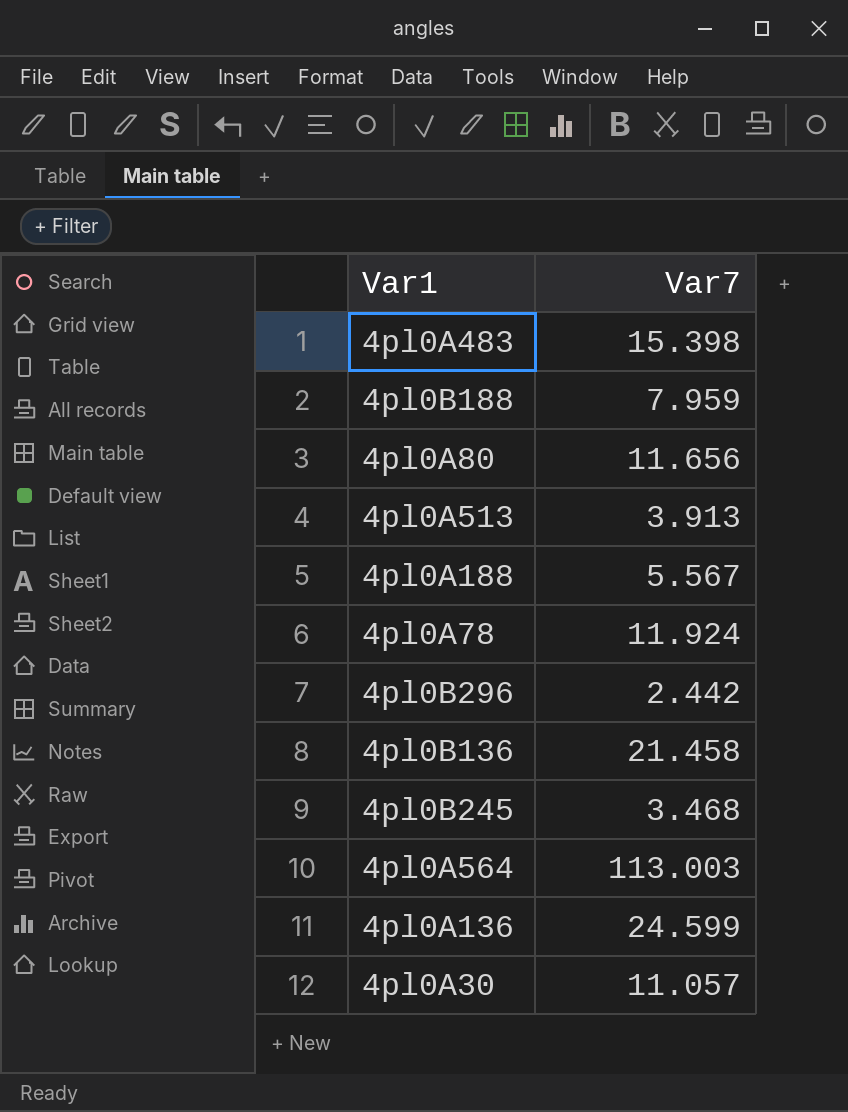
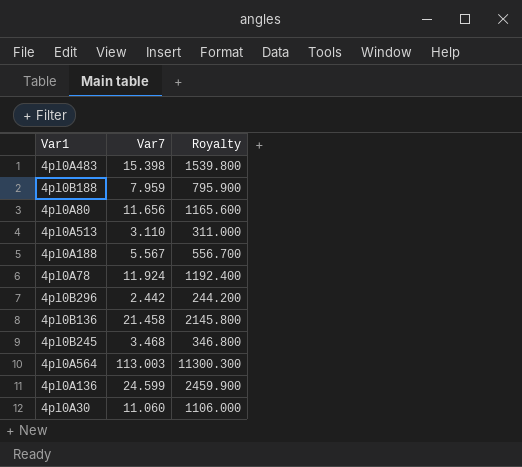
column Royalty | formula: none -> [Var7] * 100
4pl0A513 | Var7: 3.913 -> 3.110
4pl0A30 | Var7: 11.057 -> 11.060

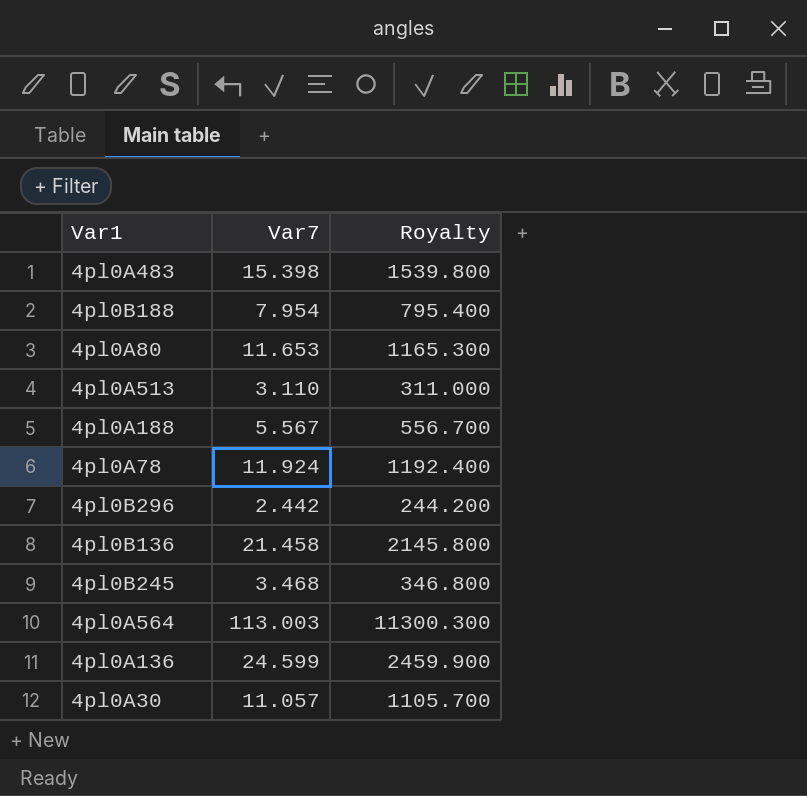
4pl0B188 | Var7: 7.959 -> 7.954
4pl0B188 | Royalty: 795.900 -> 795.400
4pl0A80 | Var7: 11.656 -> 11.653
4pl0A80 | Royalty: 1165.600 -> 1165.300
4pl0A30 | Var7: 11.060 -> 11.057
4pl0A30 | Royalty: 1106.000 -> 1105.700

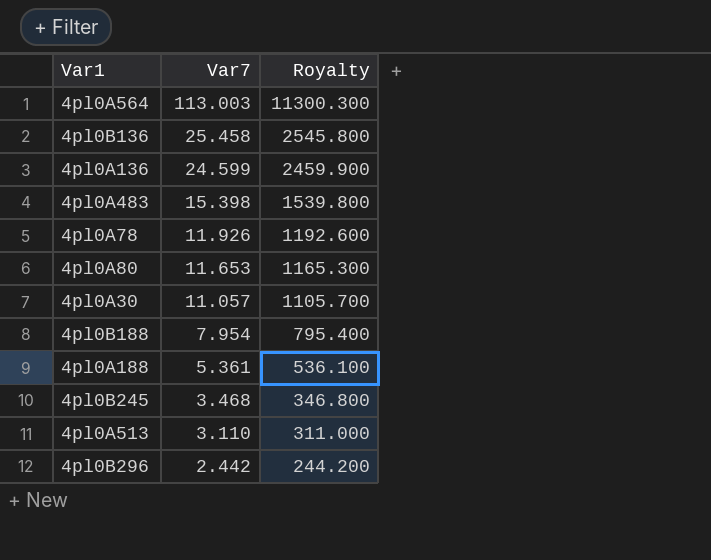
row order: none -> Var7 descending
4pl0B136 | Var7: 21.458 -> 25.458
4pl0B136 | Royalty: 2145.800 -> 2545.800
4pl0A78 | Var7: 11.924 -> 11.926
4pl0A78 | Royalty: 1192.400 -> 1192.600
4pl0A188 | Var7: 5.567 -> 5.361
4pl0A188 | Royalty: 556.700 -> 536.100

